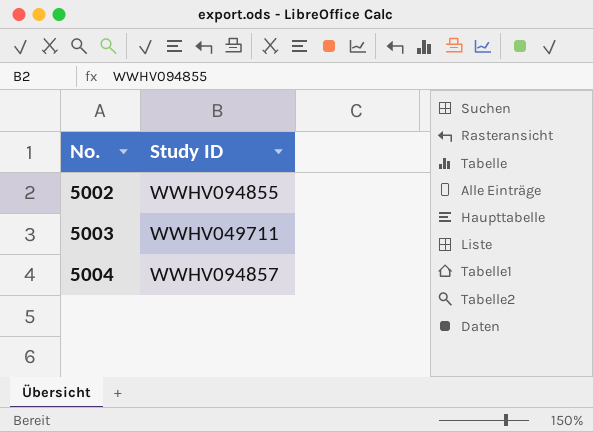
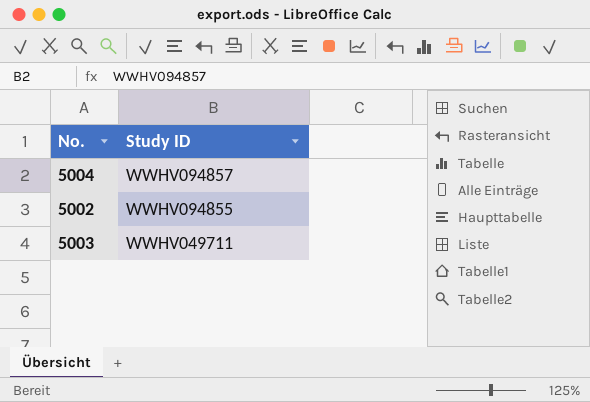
row order: No. ascending -> Study ID descending

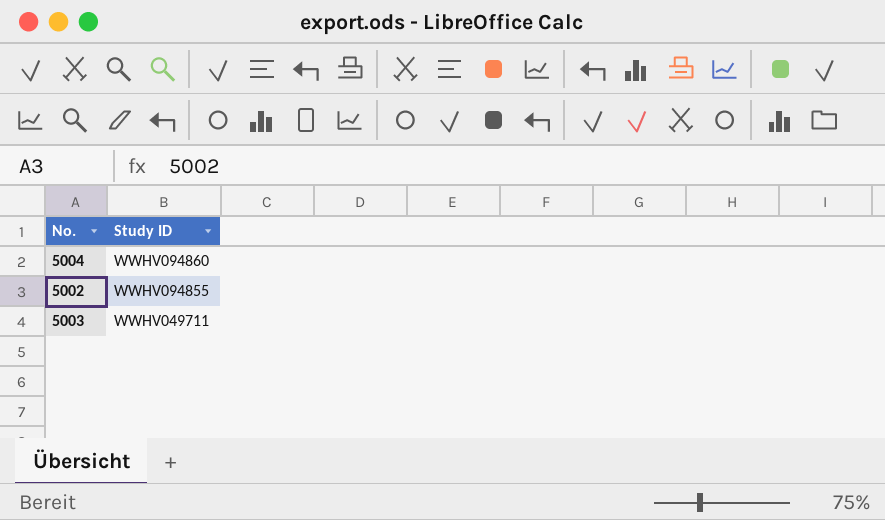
5004 | Study ID: WWHV094857 -> WWHV094860

